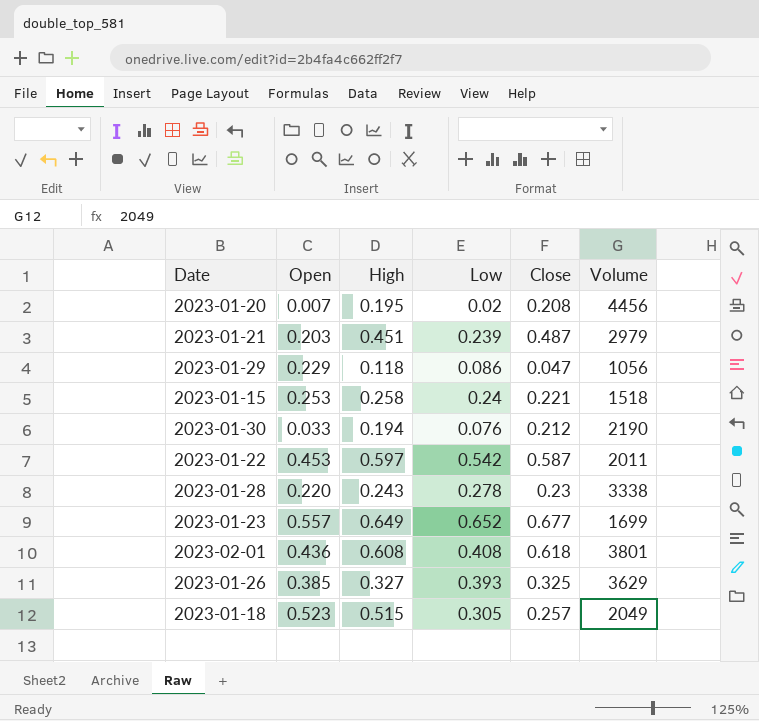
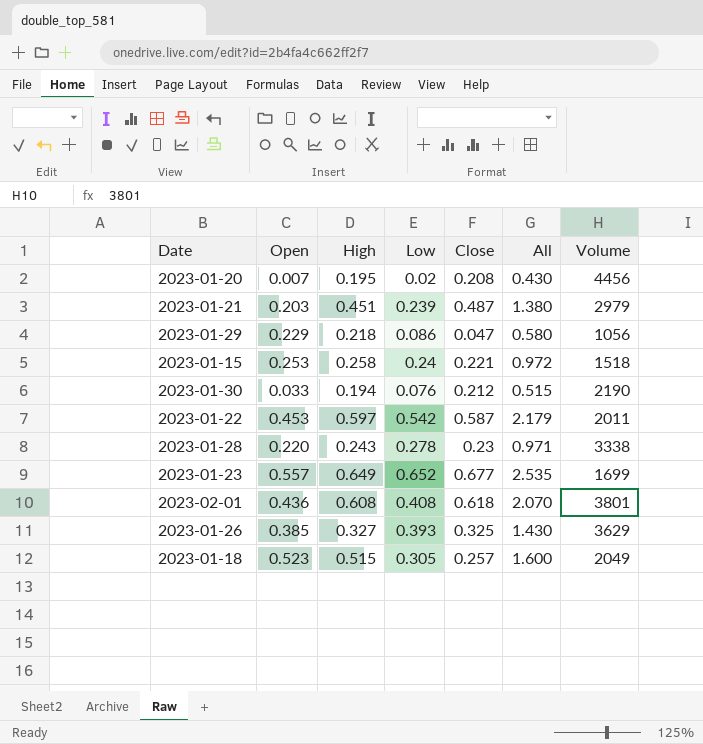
column All | formula: none -> [Open] + [High] + [Low] + [Close]
2023-01-29 | High: 0.118 -> 0.218

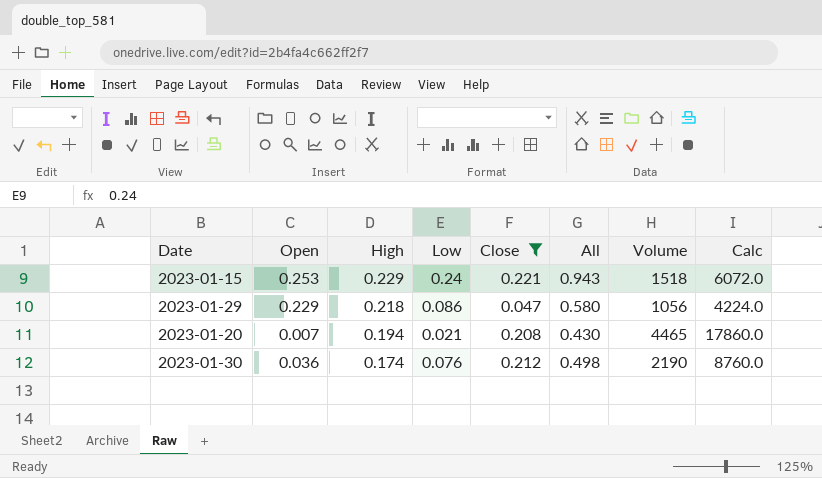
filter: none -> Close <= 0.221
row order: none -> High descending
column Calc | formula: none -> [Volume] * 4
2023-01-15 | High: 0.258 -> 0.229
2023-01-15 | All: 0.972 -> 0.943
2023-01-20 | High: 0.195 -> 0.194
2023-01-20 | Low: 0.02 -> 0.021
2023-01-20 | Volume: 4456 -> 4465
2023-01-30 | Open: 0.033 -> 0.036
2023-01-30 | High: 0.194 -> 0.174
2023-01-30 | All: 0.515 -> 0.498

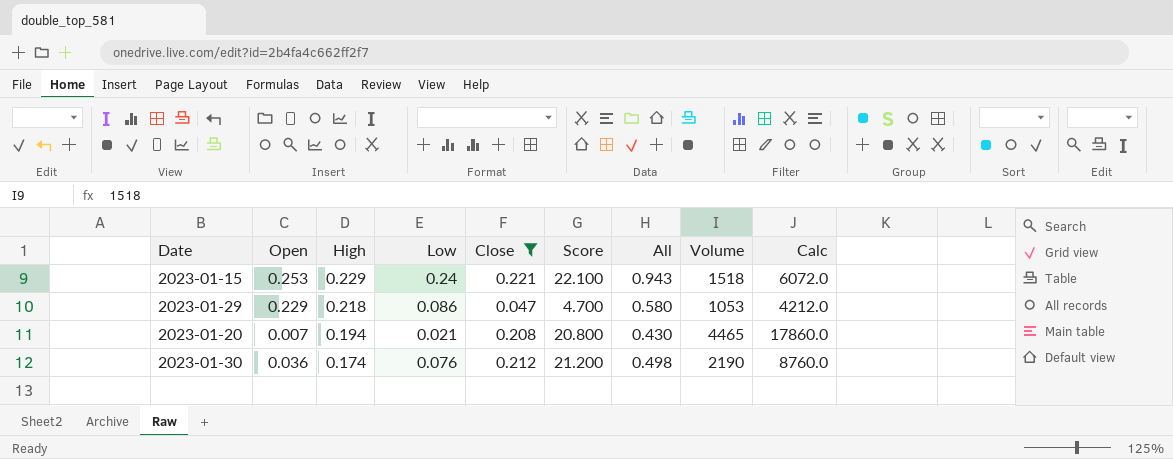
column Score | formula: none -> [Close] * 100
2023-01-29 | Volume: 1056 -> 1053
2023-01-29 | Calc: 4224.0 -> 4212.0

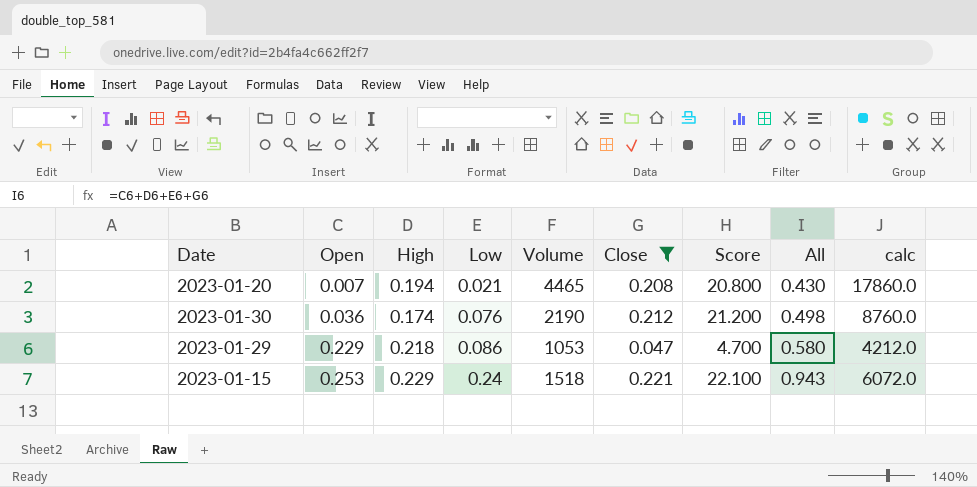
row order: High descending -> Open ascending
column Volume | position: 8 -> 5
column name: Calc -> calc

